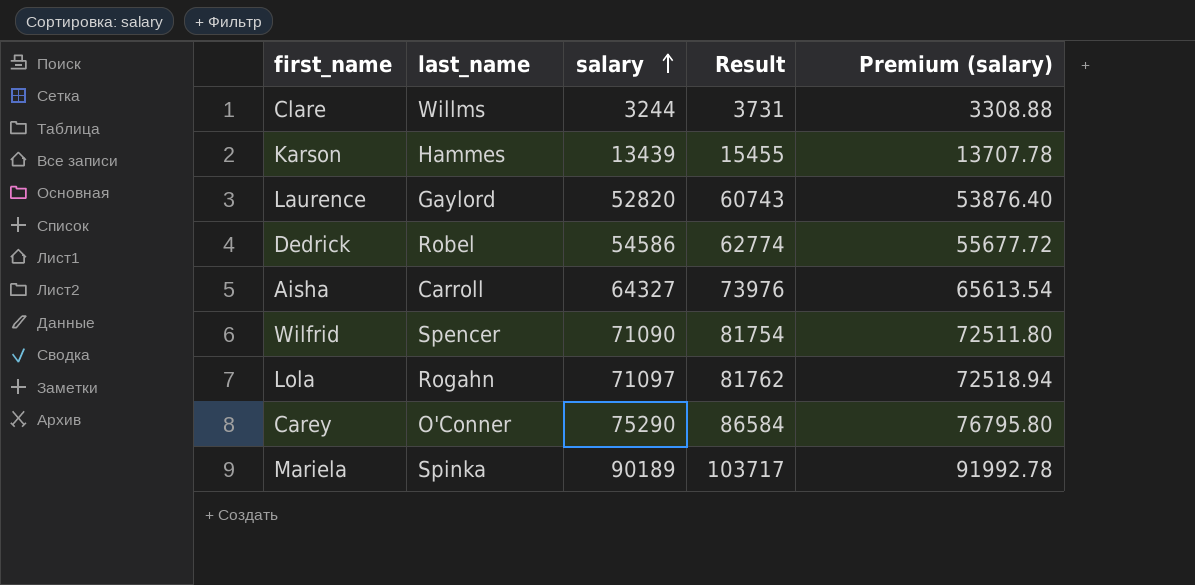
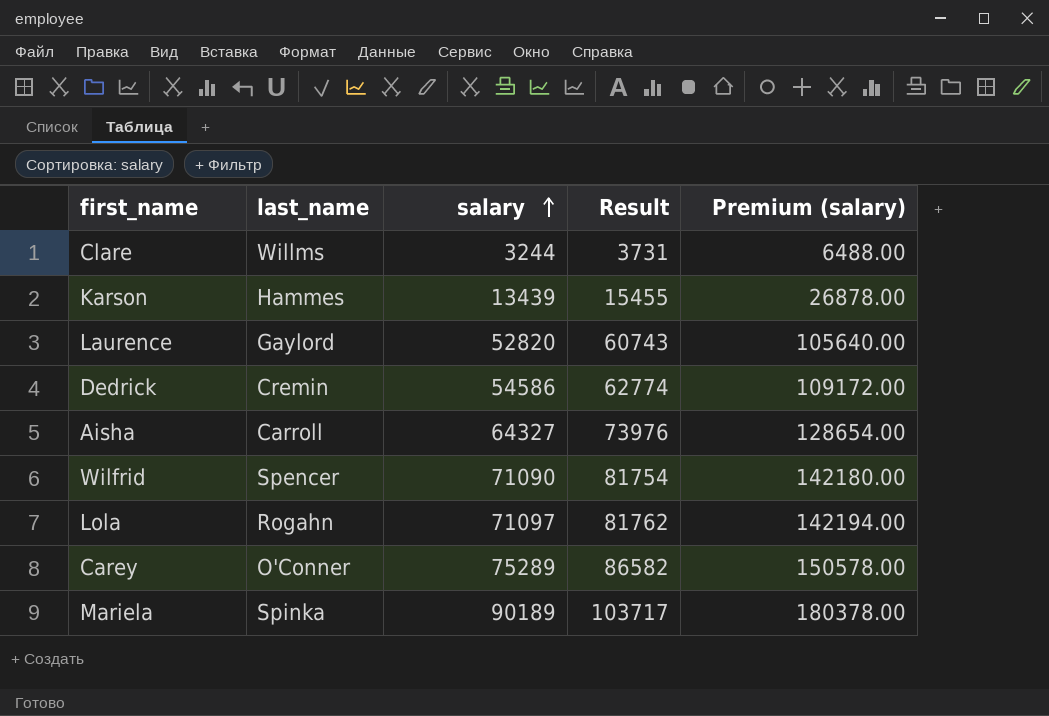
column Premium (salary) | formula: [salary] * 1.02 -> [salary] * 2
Dedrick | last_name: Robel -> Cremin
Carey | salary: 75290 -> 75289
Carey | Result: 86584 -> 86582

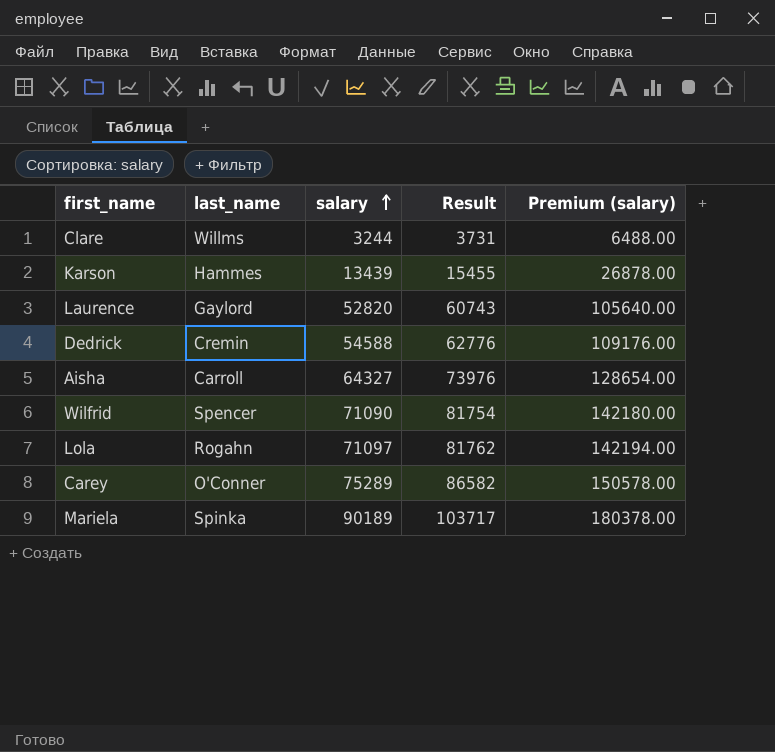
Dedrick | salary: 54586 -> 54588
Dedrick | Result: 62774 -> 62776
Dedrick | Premium (salary): 109172.00 -> 109176.00

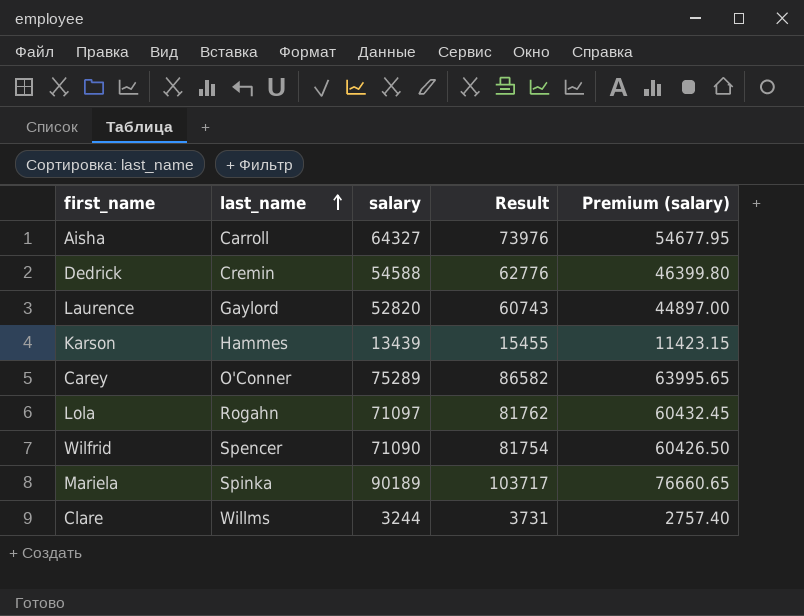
row order: salary ascending -> last_name ascending
column Premium (salary) | formula: [salary] * 2 -> [salary] * 0.85

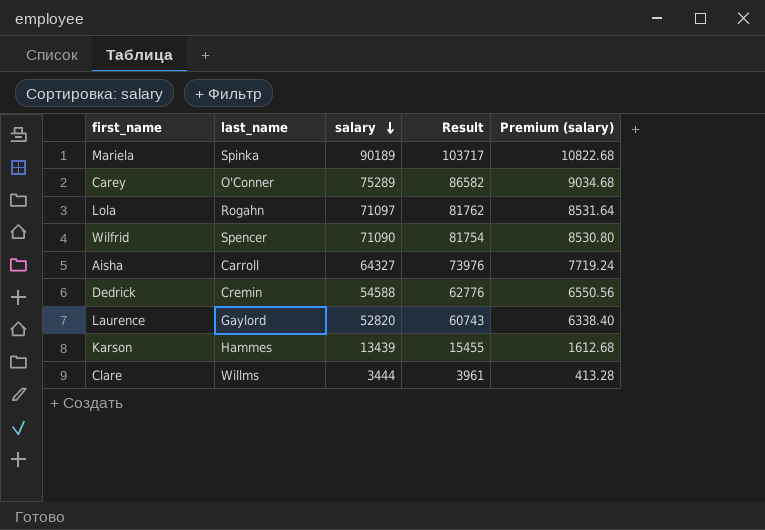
row order: last_name ascending -> salary descending
column Premium (salary) | formula: [salary] * 0.85 -> [salary] * 0.12
Clare | salary: 3244 -> 3444
Clare | Result: 3731 -> 3961

